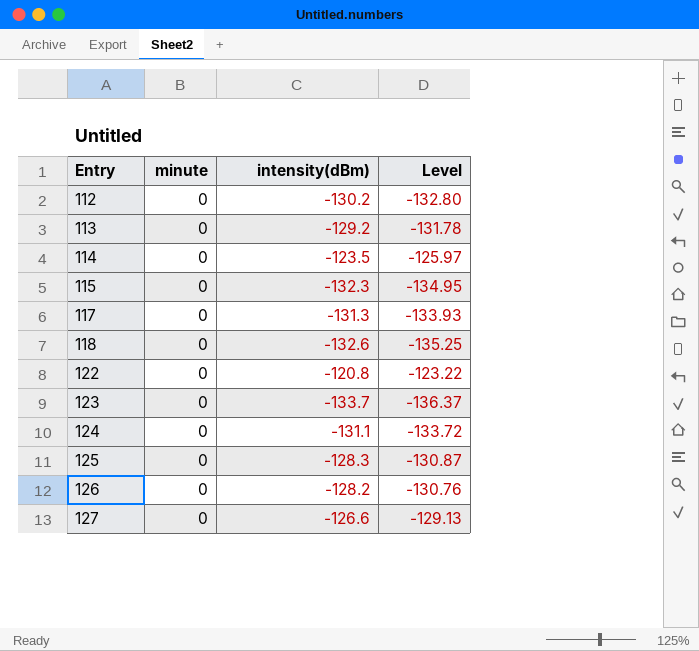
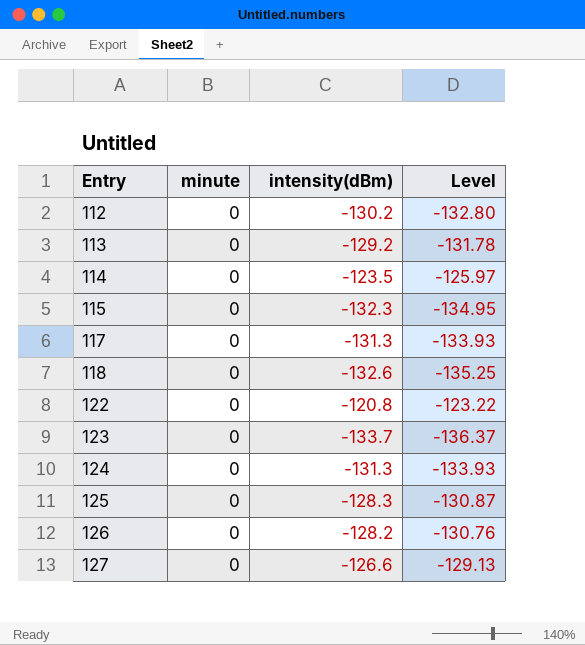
124 | intensity(dBm): -131.1 -> -131.3
124 | Level: -133.72 -> -133.93

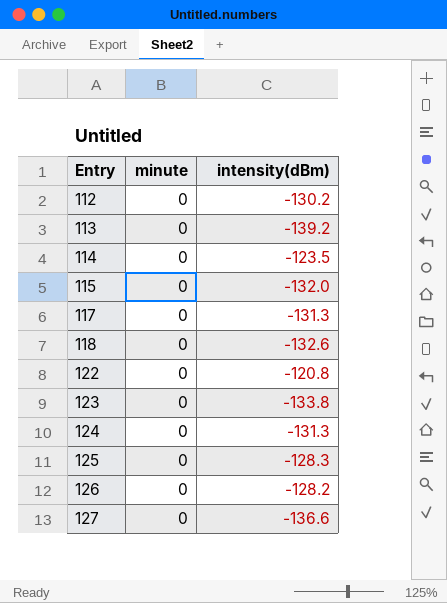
column Level | formula: [intensity(dBm)] * 1.02 -> none
113 | intensity(dBm): -129.2 -> -139.2
115 | intensity(dBm): -132.3 -> -132.0
123 | intensity(dBm): -133.7 -> -133.8
127 | intensity(dBm): -126.6 -> -136.6

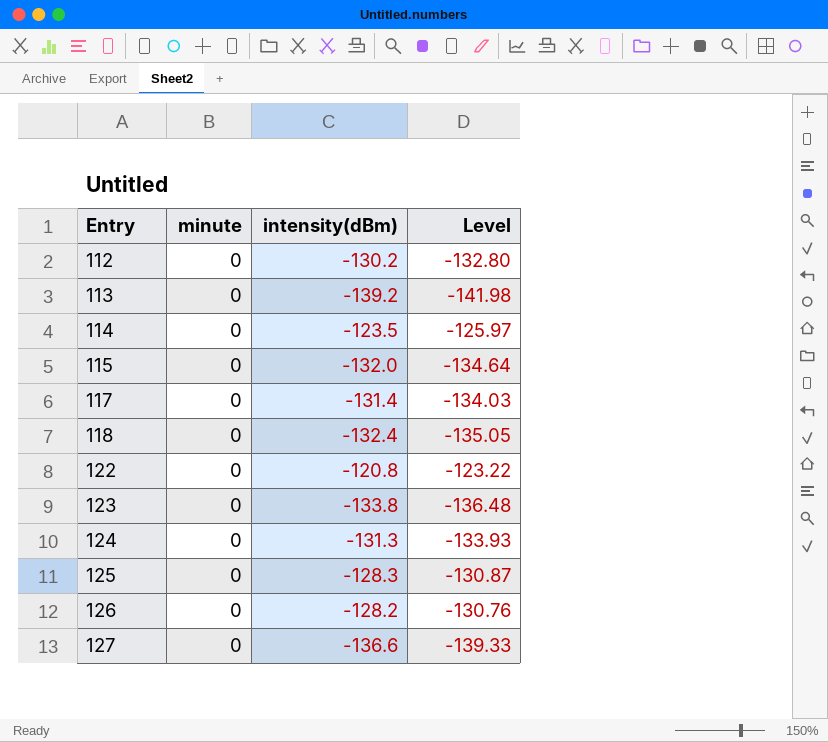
column Level | formula: none -> [intensity(dBm)] * 1.02
117 | intensity(dBm): -131.3 -> -131.4
118 | intensity(dBm): -132.6 -> -132.4

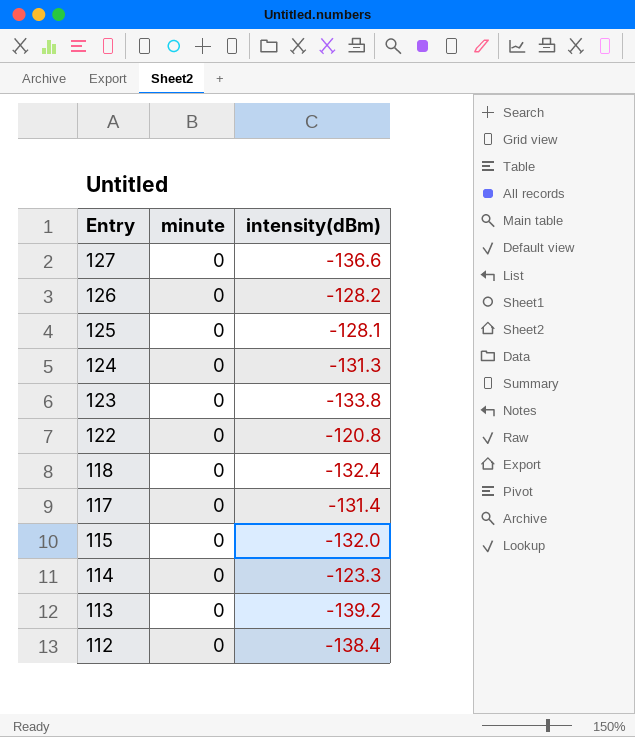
row order: Entry ascending -> Entry descending
column Level | formula: [intensity(dBm)] * 1.02 -> none
125 | intensity(dBm): -128.3 -> -128.1
114 | intensity(dBm): -123.5 -> -123.3
112 | intensity(dBm): -130.2 -> -138.4

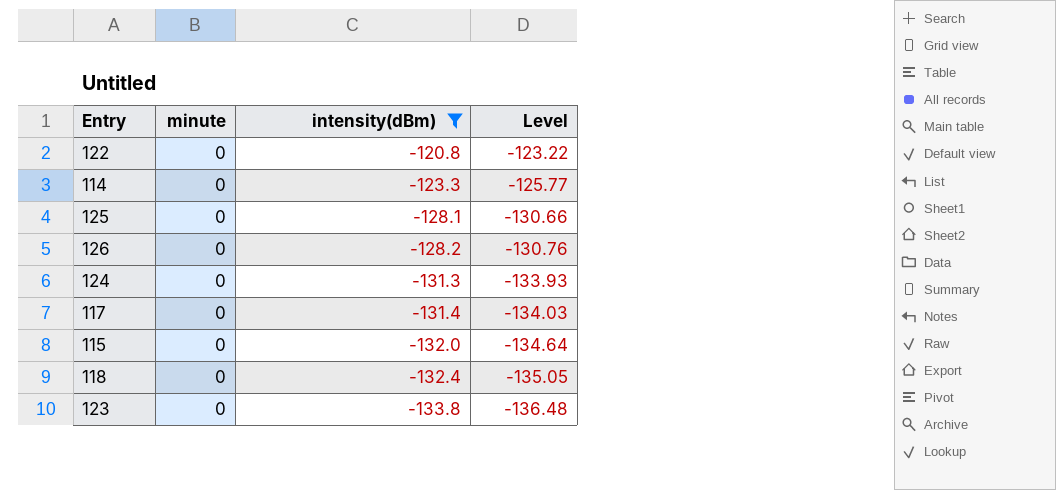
filter: none -> intensity(dBm) >= -133.8
row order: Entry descending -> intensity(dBm) descending
column Level | formula: none -> [intensity(dBm)] * 1.02

